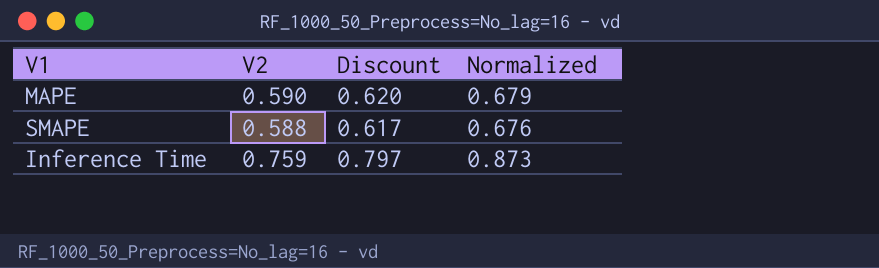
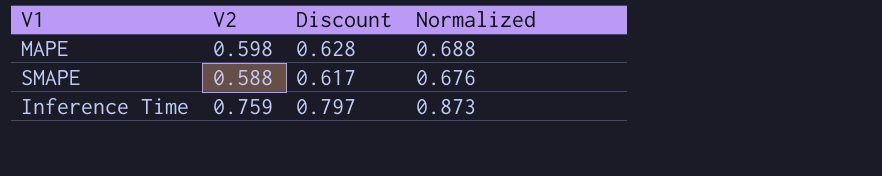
MAPE | V2: 0.590 -> 0.598
MAPE | Discount: 0.620 -> 0.628
MAPE | Normalized: 0.679 -> 0.688

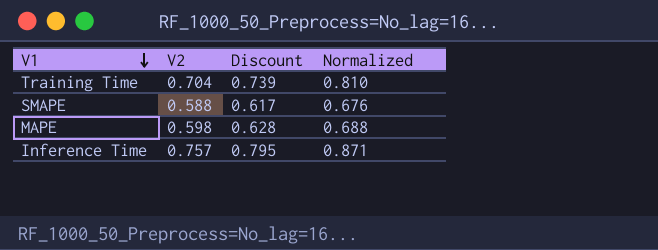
row order: none -> V1 descending
row Training Time: none -> 0.704 | 0.739 | 0.810
Inference Time | V2: 0.759 -> 0.757
Inference Time | Discount: 0.797 -> 0.795
Inference Time | Normalized: 0.873 -> 0.871

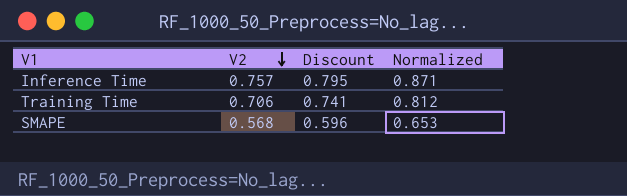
row order: V1 descending -> V2 descending
row MAPE: 0.598 | 0.628 | 0.688 -> none
Training Time | V2: 0.704 -> 0.706
Training Time | Discount: 0.739 -> 0.741
Training Time | Normalized: 0.810 -> 0.812
SMAPE | V2: 0.588 -> 0.568
SMAPE | Discount: 0.617 -> 0.596
SMAPE | Normalized: 0.676 -> 0.653

